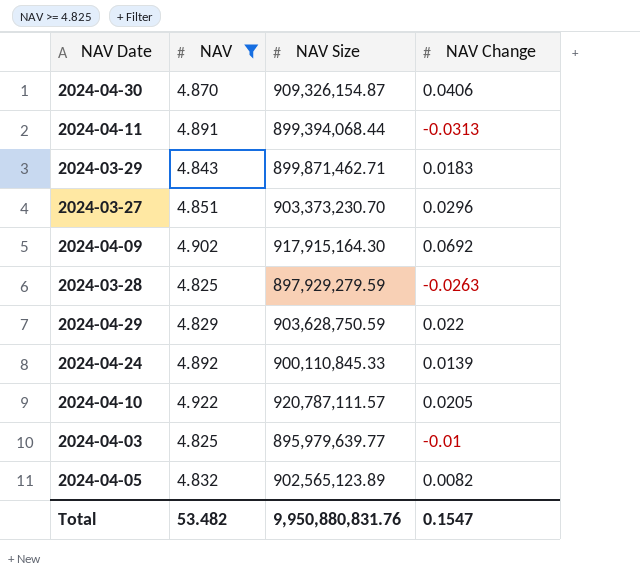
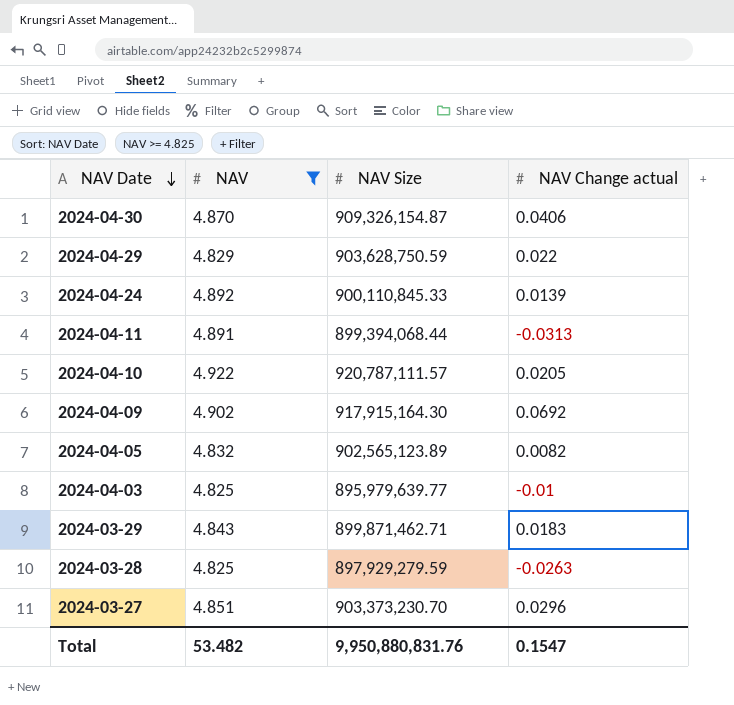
row order: none -> NAV Date descending
column name: NAV Change -> NAV Change actual

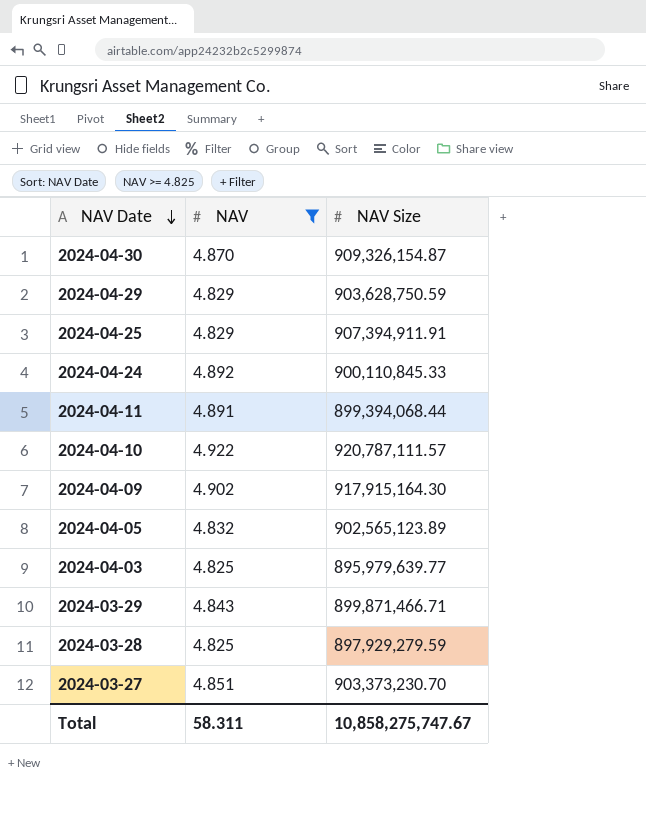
column NAV Change actual | position: 4 -> none
row 2024-04-25: none -> 4.829 | 907,394,911.91
2024-03-29 | NAV Size: 899,871,462.71 -> 899,871,466.71
Total | NAV: 53.482 -> 58.311
Total | NAV Size: 9,950,880,831.76 -> 10,858,275,747.67

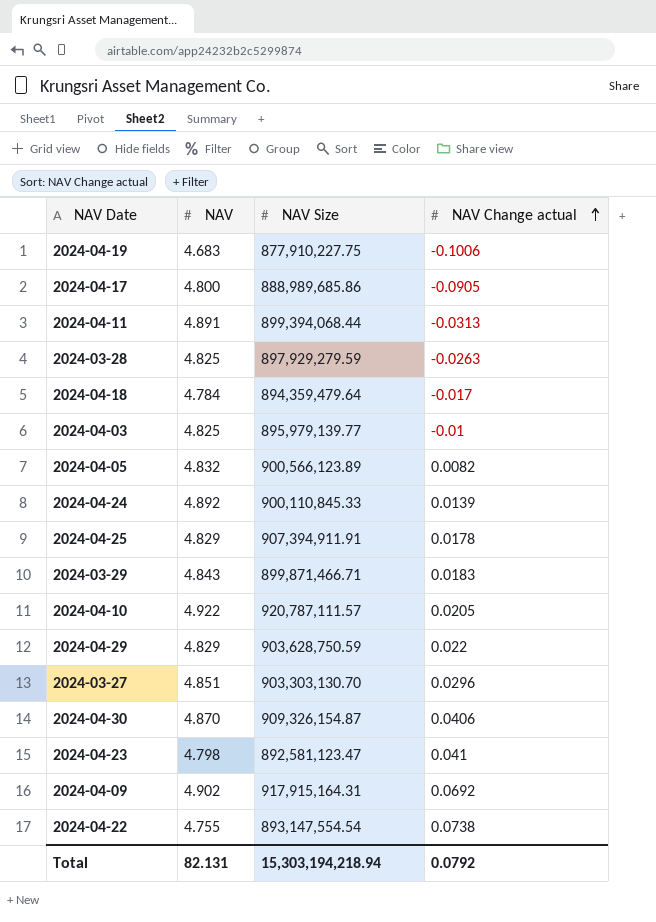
filter: NAV >= 4.825 -> none
row order: NAV Date descending -> NAV Change actual ascending
column NAV Change actual | position: none -> 4
2024-04-03 | NAV Size: 895,979,639.77 -> 895,979,139.77
2024-04-05 | NAV Size: 902,565,123.89 -> 900,566,123.89
2024-03-27 | NAV Size: 903,373,230.70 -> 903,303,130.70
2024-04-09 | NAV Size: 917,915,164.30 -> 917,915,164.31
Total | NAV: 58.311 -> 82.131
Total | NAV Size: 10,858,275,747.67 -> 15,303,194,218.94

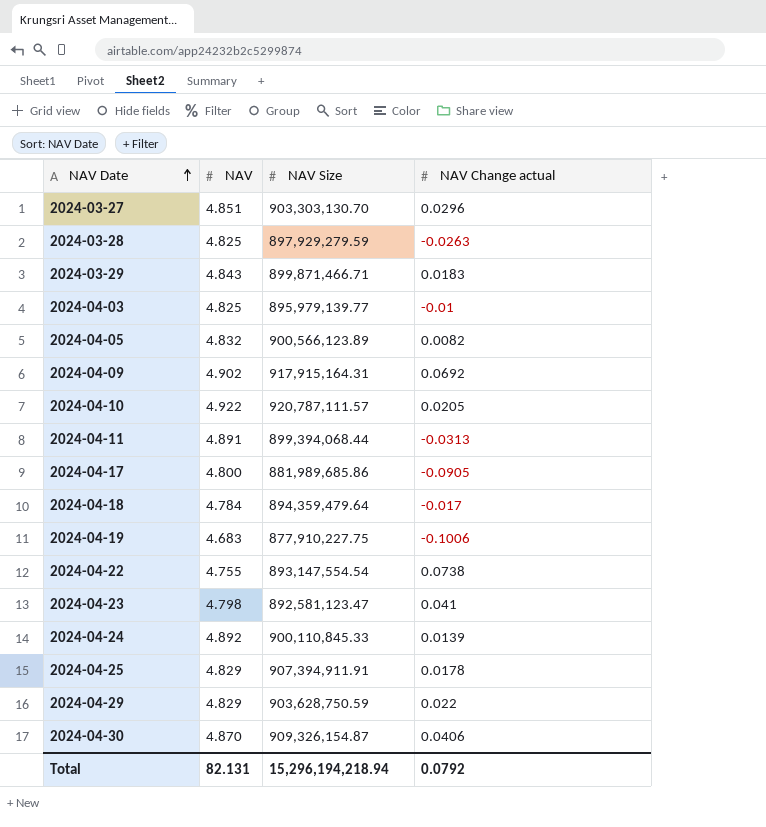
row order: NAV Change actual ascending -> NAV Date ascending
2024-04-17 | NAV Size: 888,989,685.86 -> 881,989,685.86
Total | NAV Size: 15,303,194,218.94 -> 15,296,194,218.94

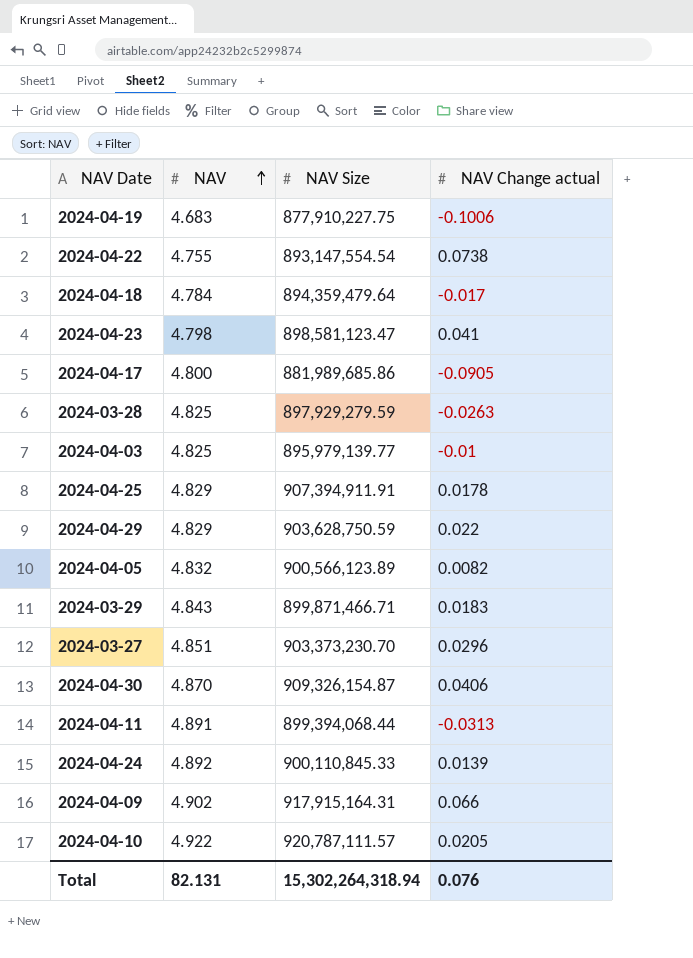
row order: NAV Date ascending -> NAV ascending
2024-04-23 | NAV Size: 892,581,123.47 -> 898,581,123.47
2024-03-27 | NAV Size: 903,303,130.70 -> 903,373,230.70
2024-04-09 | NAV Change actual: 0.0692 -> 0.066
Total | NAV Size: 15,296,194,218.94 -> 15,302,264,318.94
Total | NAV Change actual: 0.0792 -> 0.076

